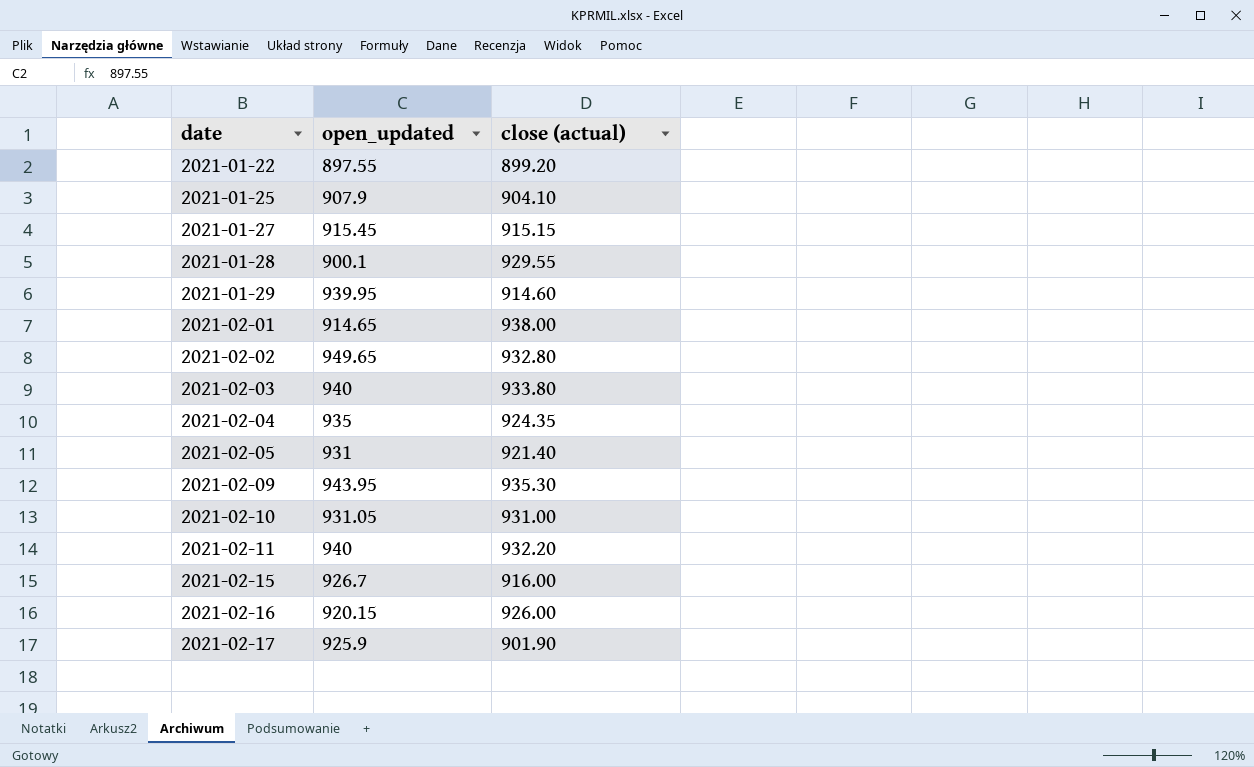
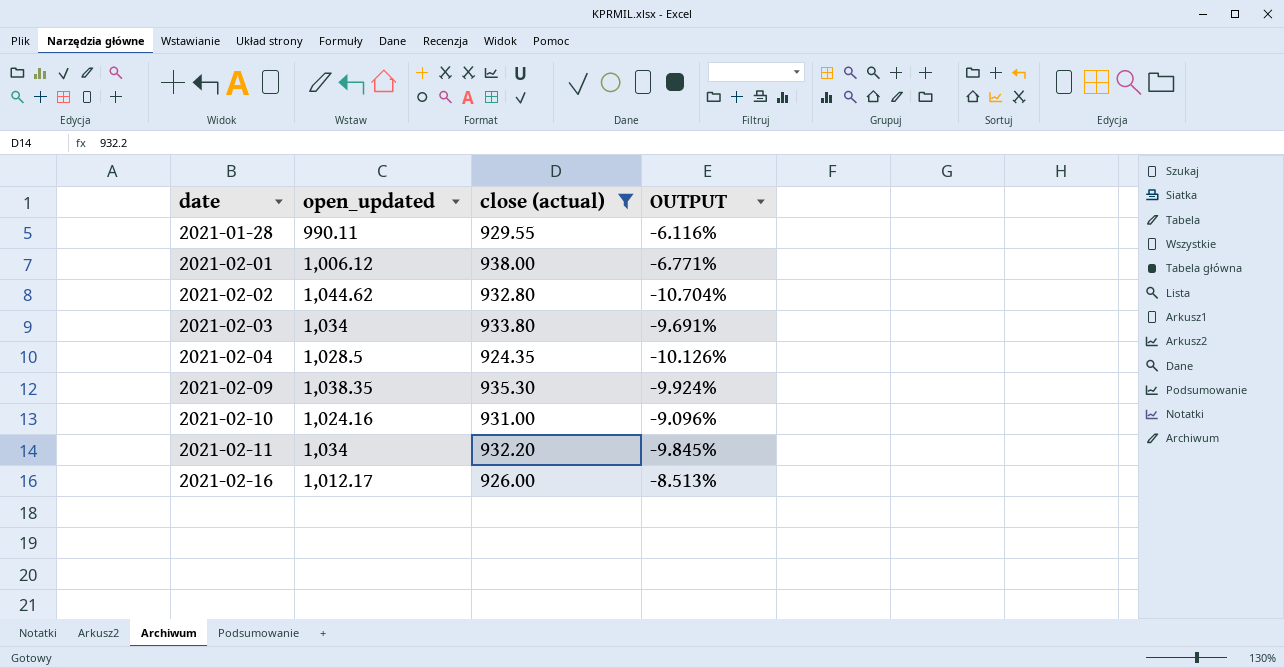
filter: none -> close (actual) >= 924.35
column OUTPUT | formula: none -> ([close (actual)] - [open_updated]) / [open_updated]
2021-01-28 | open_updated: 900.1 -> 990.11
2021-02-01 | open_updated: 914.65 -> 1,006.12
2021-02-02 | open_updated: 949.65 -> 1,044.62
2021-02-03 | open_updated: 940 -> 1,034
2021-02-04 | open_updated: 935 -> 1,028.5
2021-02-09 | open_updated: 943.95 -> 1,038.35
2021-02-10 | open_updated: 931.05 -> 1,024.16
2021-02-11 | open_updated: 940 -> 1,034
2021-02-16 | open_updated: 920.15 -> 1,012.17

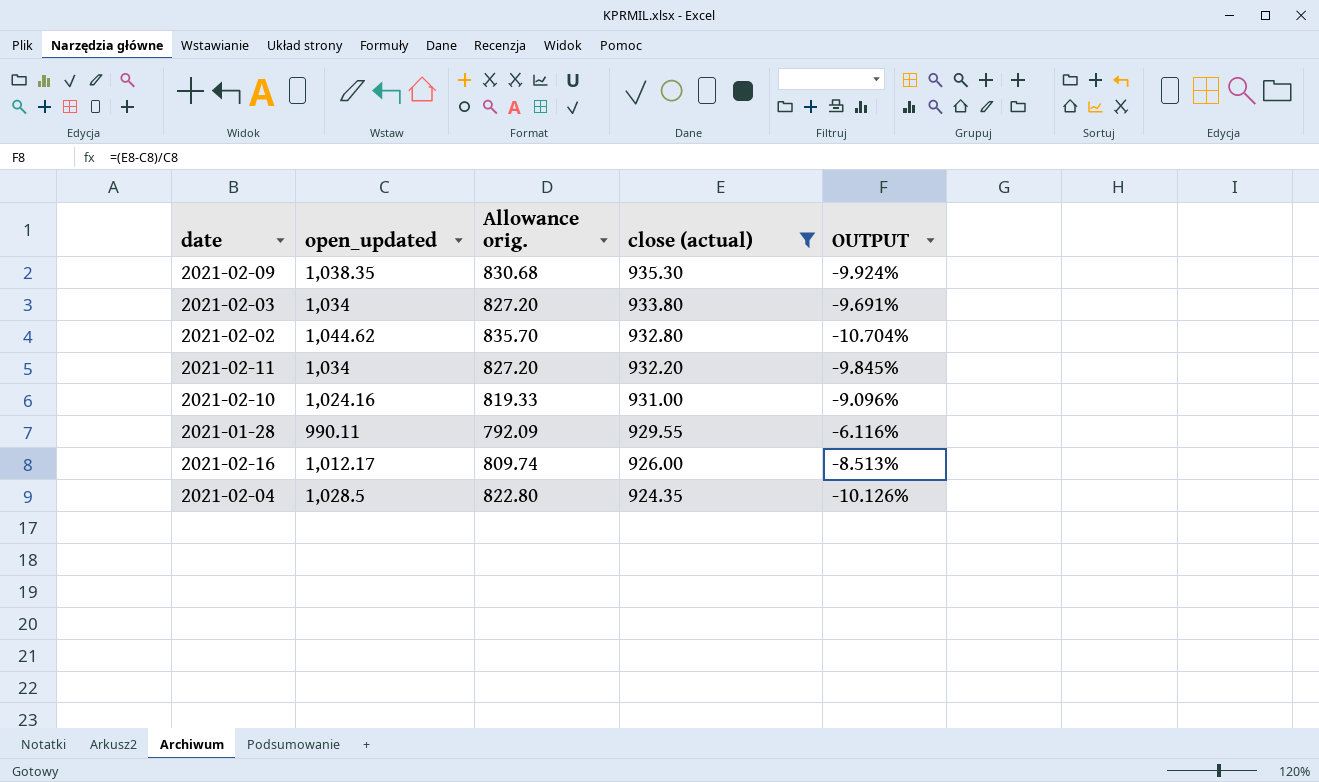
row order: date ascending -> close (actual) descending
column Allowance orig. | formula: none -> [open_updated] * 0.8
row 2021-02-01: 1,006.12 | 938.00 | -6.771% -> none

